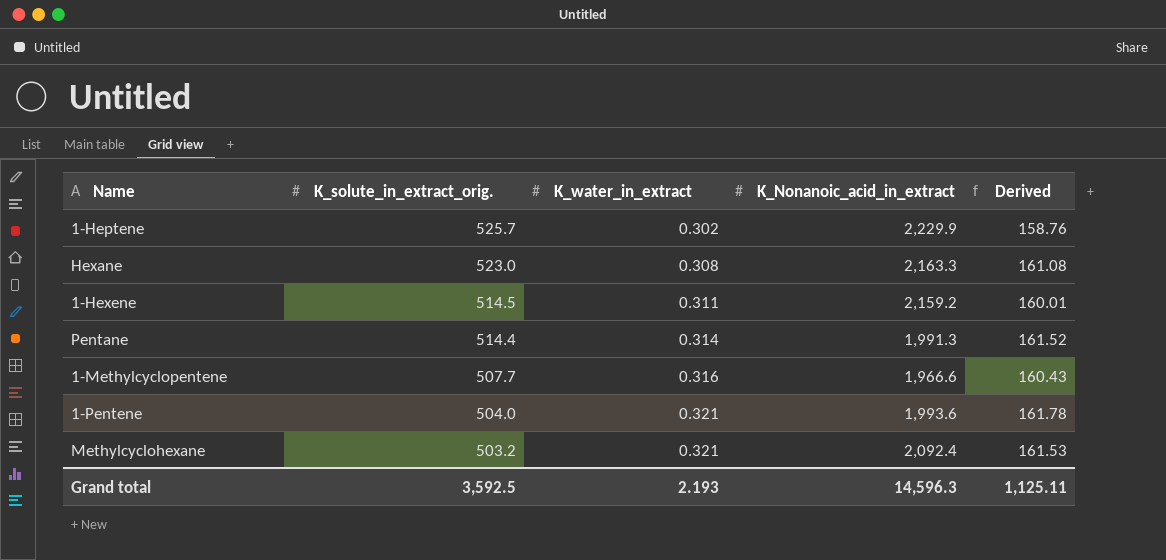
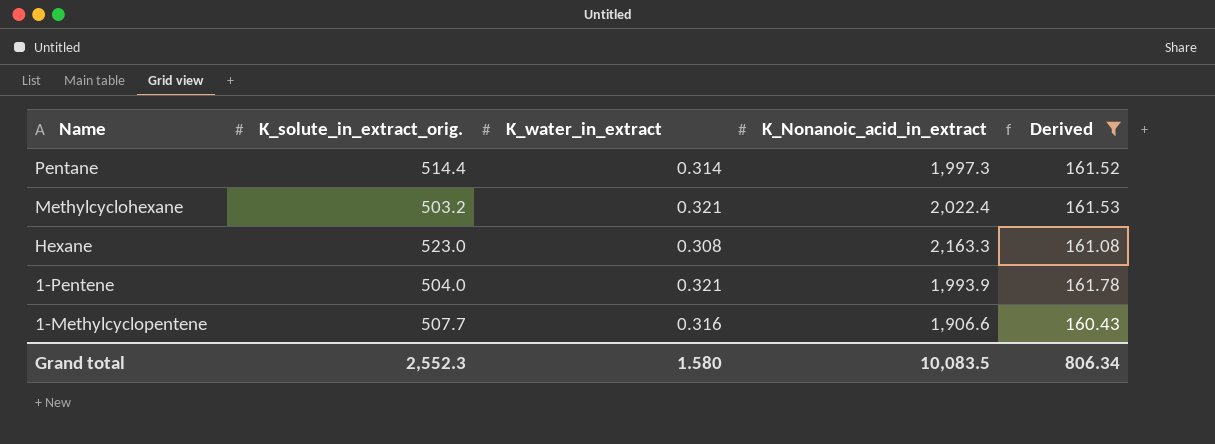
filter: none -> Derived >= 160.43
row order: K_solute_in_extract_orig. descending -> Name descending
Pentane | K_Nonanoic_acid_in_extract: 1,991.3 -> 1,997.3
Methylcyclohexane | K_Nonanoic_acid_in_extract: 2,092.4 -> 2,022.4
1-Pentene | K_Nonanoic_acid_in_extract: 1,993.6 -> 1,993.9
1-Methylcyclopentene | K_Nonanoic_acid_in_extract: 1,966.6 -> 1,906.6
Grand total | K_solute_in_extract_orig.: 3,592.5 -> 2,552.3
Grand total | K_water_in_extract: 2.193 -> 1.580
Grand total | K_Nonanoic_acid_in_extract: 14,596.3 -> 10,083.5
Grand total | Derived: 1,125.11 -> 806.34

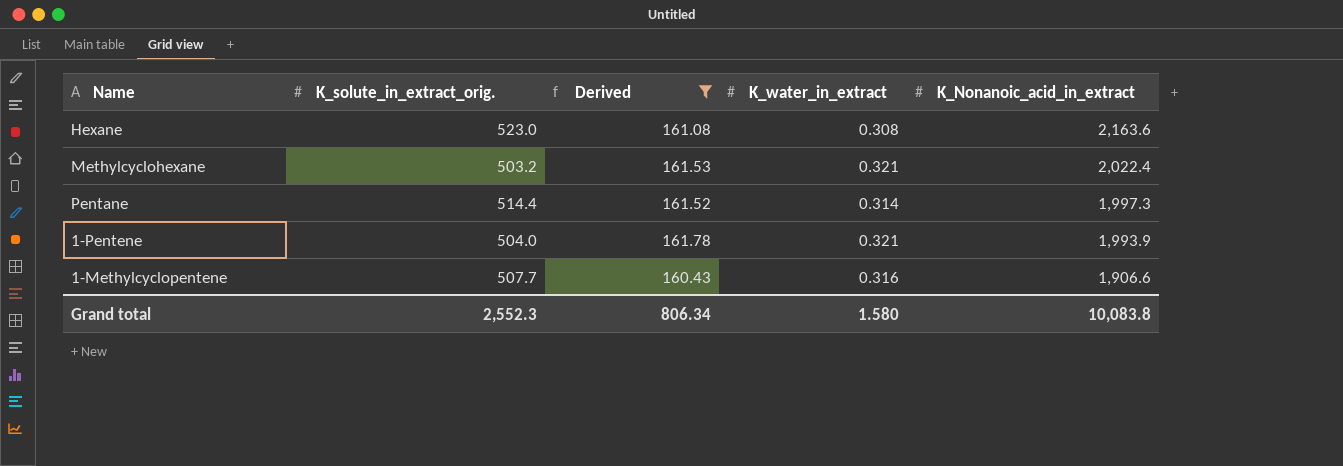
row order: Name descending -> K_Nonanoic_acid_in_extract descending
column Derived | position: 5 -> 3
Hexane | K_Nonanoic_acid_in_extract: 2,163.3 -> 2,163.6
Grand total | K_Nonanoic_acid_in_extract: 10,083.5 -> 10,083.8

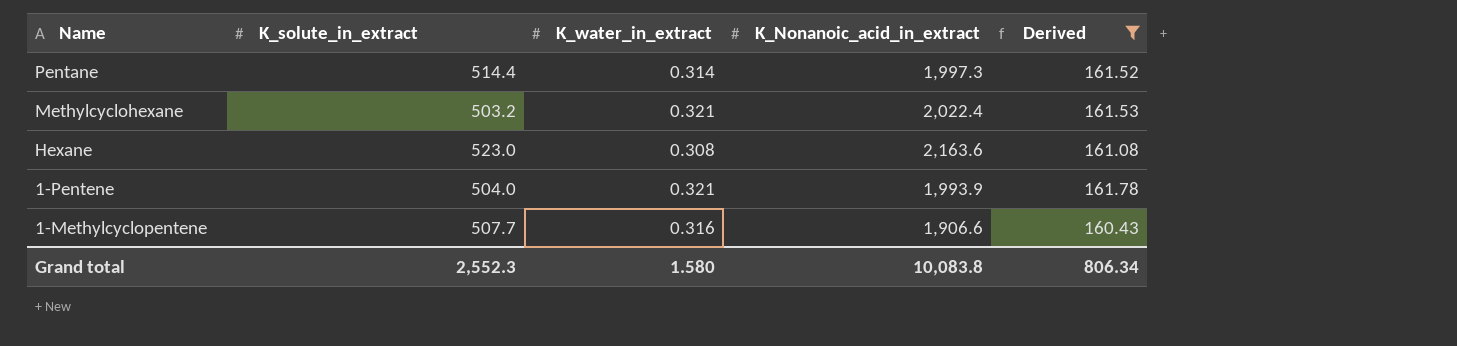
row order: K_Nonanoic_acid_in_extract descending -> Name descending
column name: K_solute_in_extract_orig. -> K_solute_in_extract
column Derived | position: 3 -> 5

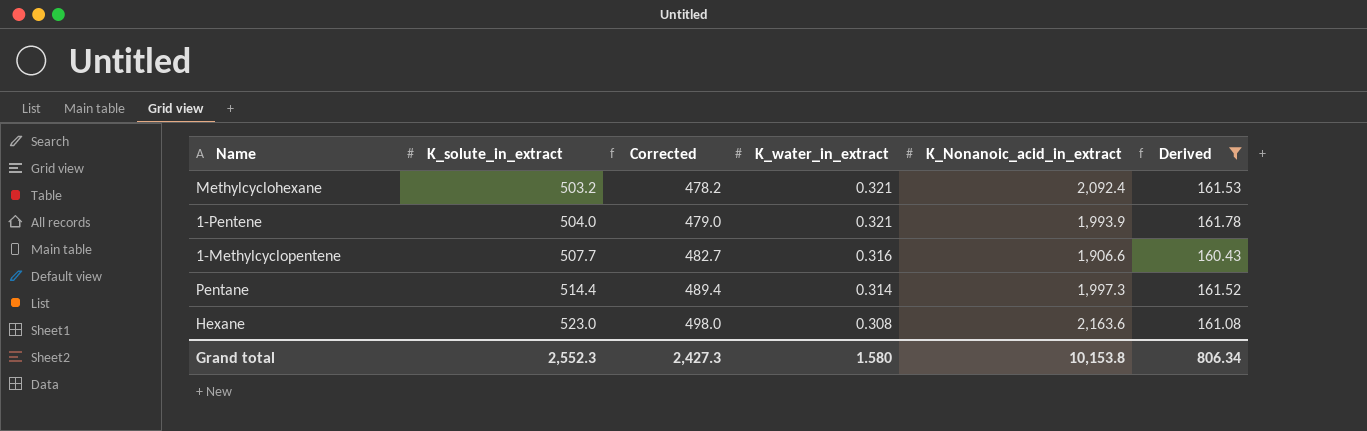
row order: Name descending -> K_solute_in_extract ascending
column Corrected | formula: none -> [K_solute_in_extract] - 25
Methylcyclohexane | K_Nonanoic_acid_in_extract: 2,022.4 -> 2,092.4
Grand total | K_Nonanoic_acid_in_extract: 10,083.8 -> 10,153.8

